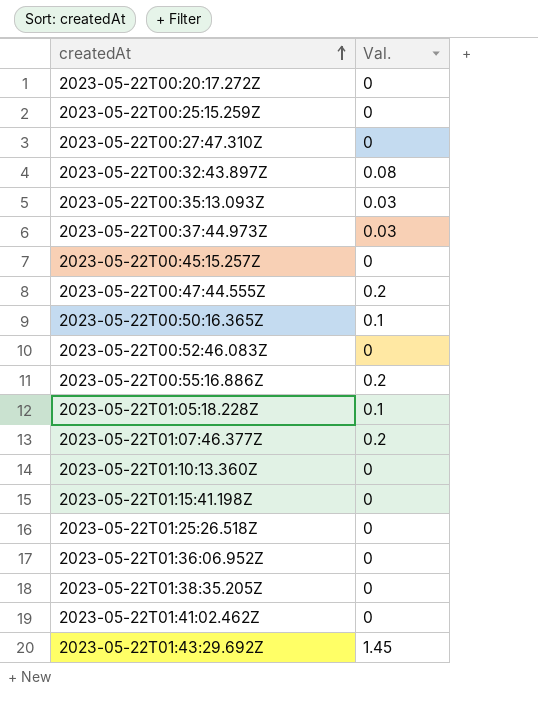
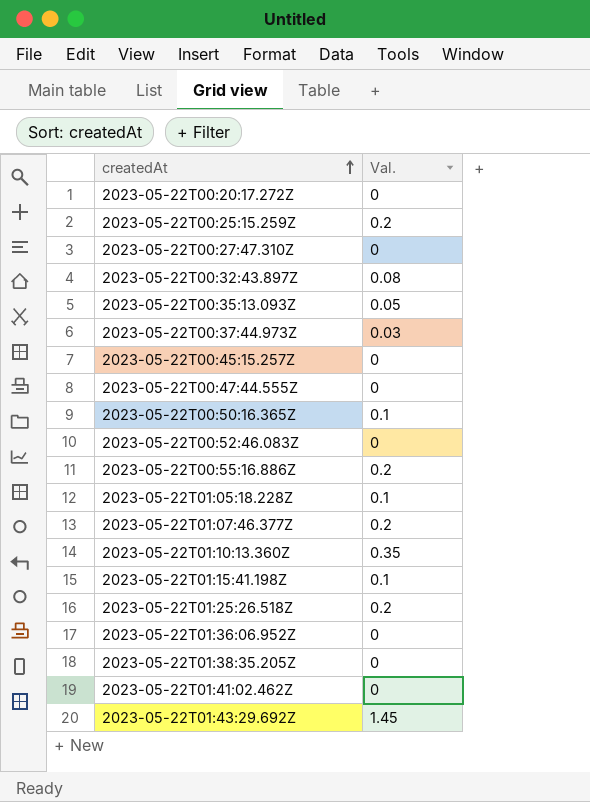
2023-05-22T00:25:15.259Z | Val.: 0 -> 0.2
2023-05-22T00:35:13.093Z | Val.: 0.03 -> 0.05
2023-05-22T00:47:44.555Z | Val.: 0.2 -> 0
2023-05-22T01:10:13.360Z | Val.: 0 -> 0.35
2023-05-22T01:15:41.198Z | Val.: 0 -> 0.1
2023-05-22T01:25:26.518Z | Val.: 0 -> 0.2

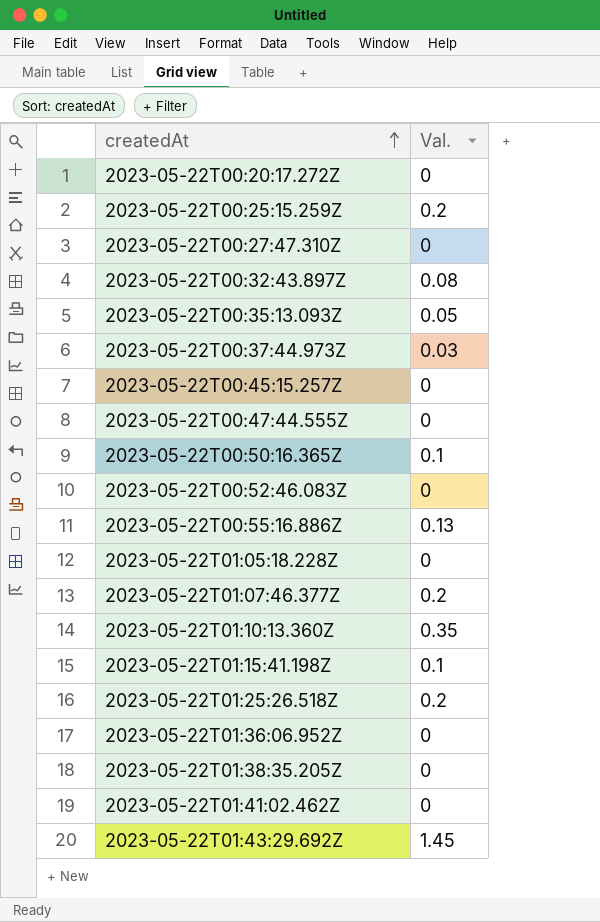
2023-05-22T00:55:16.886Z | Val.: 0.2 -> 0.13
2023-05-22T01:05:18.228Z | Val.: 0.1 -> 0

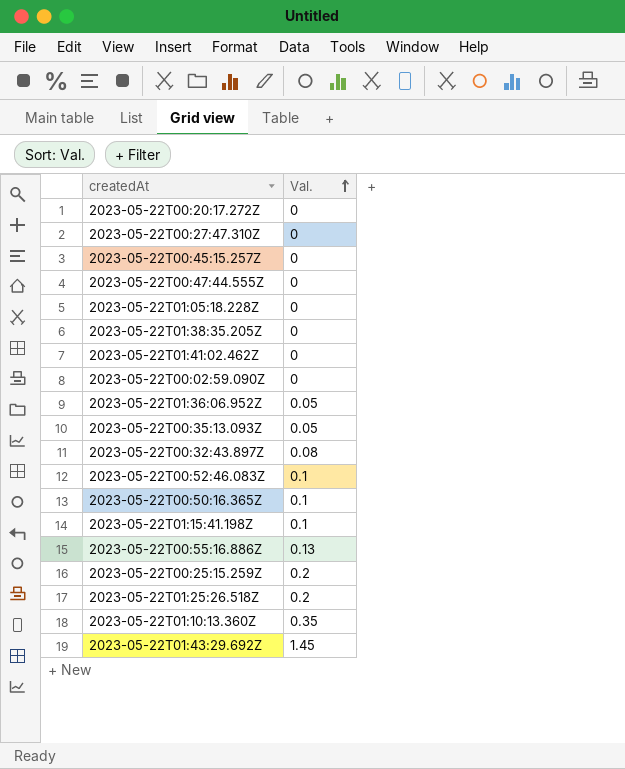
row order: createdAt ascending -> Val. ascending
row 2023-05-22T00:37:44.973Z: 0.03 -> none
row 2023-05-22T01:07:46.377Z: 0.2 -> none
row 2023-05-22T00:02:59.090Z: none -> 0
2023-05-22T01:36:06.952Z | Val.: 0 -> 0.05
2023-05-22T00:52:46.083Z | Val.: 0 -> 0.1

